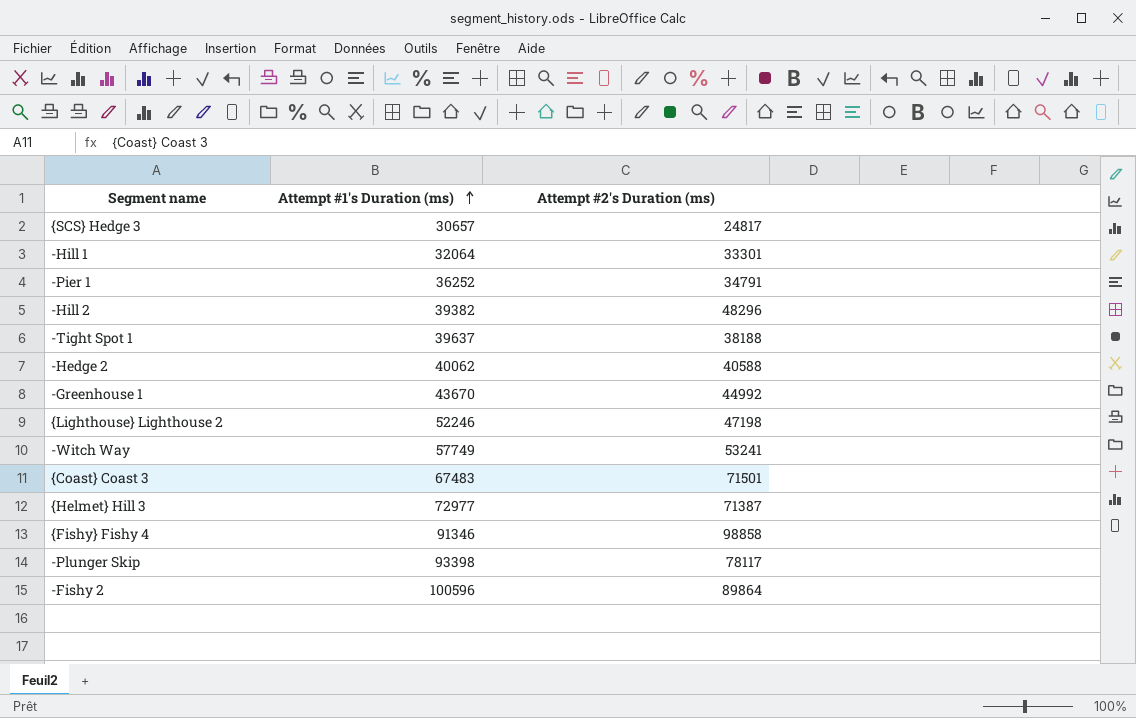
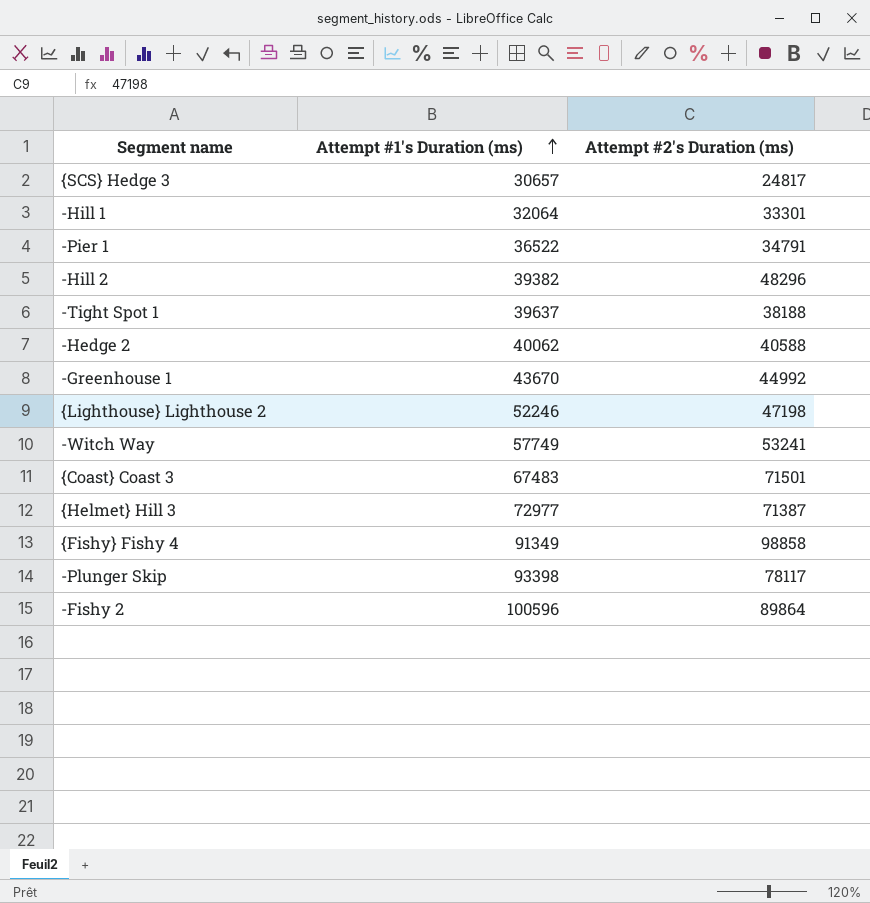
-Pier 1 | Attempt #1's Duration (ms): 36252 -> 36522
{Fishy} Fishy 4 | Attempt #1's Duration (ms): 91346 -> 91349

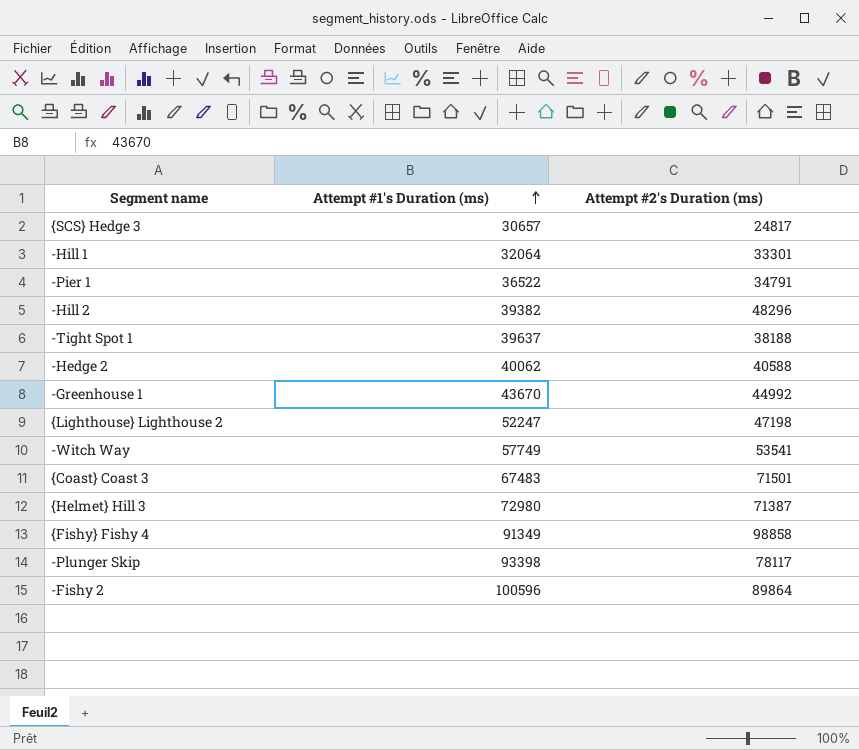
{Lighthouse} Lighthouse 2 | Attempt #1's Duration (ms): 52246 -> 52247
-Witch Way | Attempt #2's Duration (ms): 53241 -> 53541
{Helmet} Hill 3 | Attempt #1's Duration (ms): 72977 -> 72980

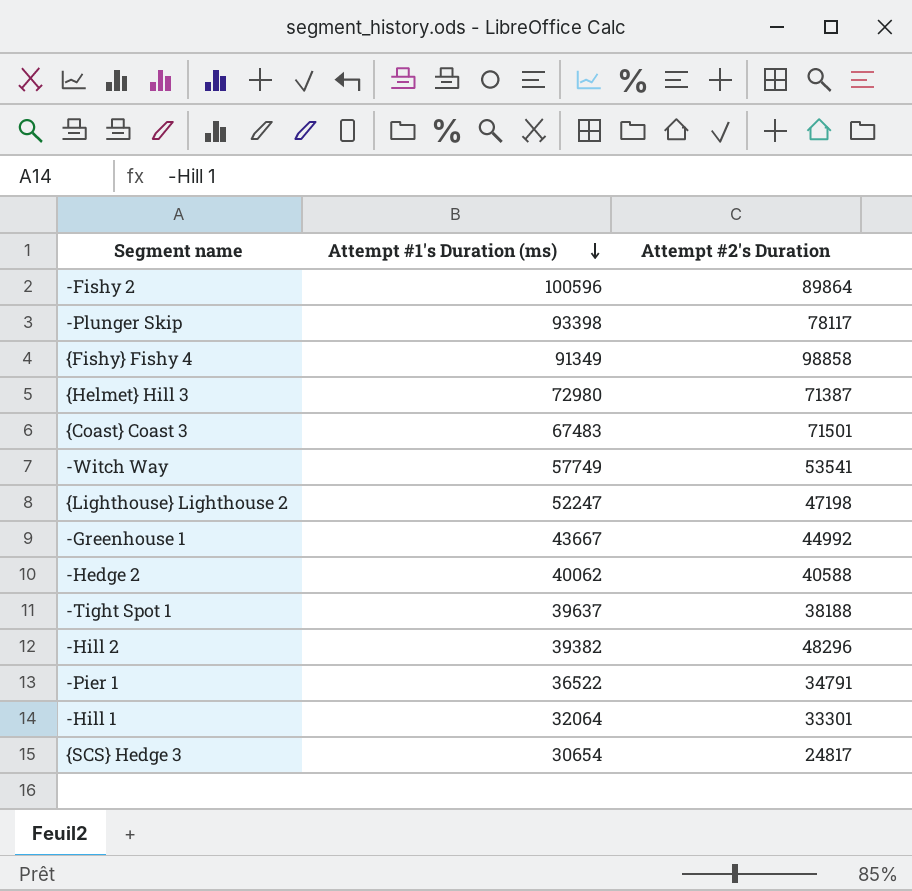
row order: Attempt #1's Duration (ms) ascending -> Attempt #1's Duration (ms) descending
column name: Attempt #2's Duration (ms) -> Attempt #2's Duration
-Greenhouse 1 | Attempt #1's Duration (ms): 43670 -> 43667
{SCS} Hedge 3 | Attempt #1's Duration (ms): 30657 -> 30654

